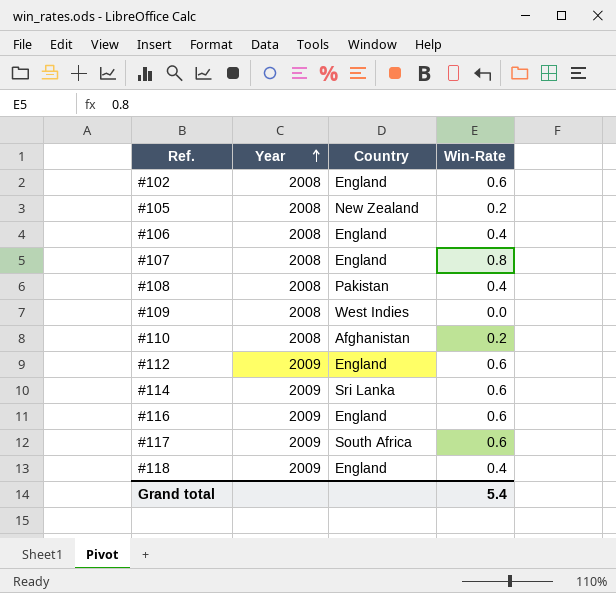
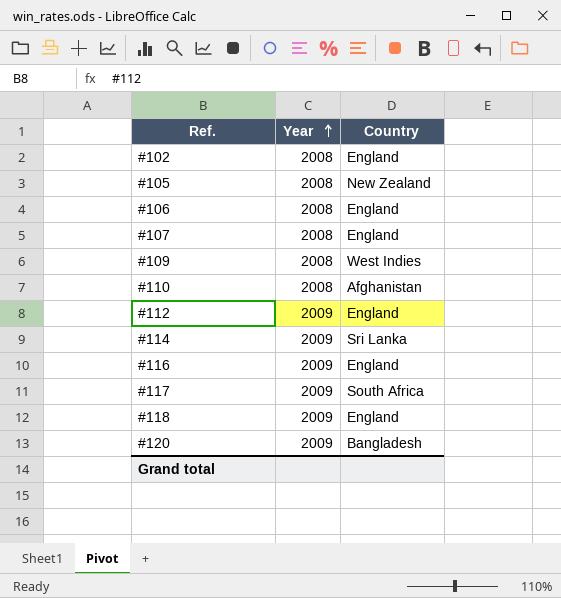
column Win-Rate | position: 4 -> none
row #108: 2008 | Pakistan | 0.4 -> none
row #120: none -> 2009 | Bangladesh

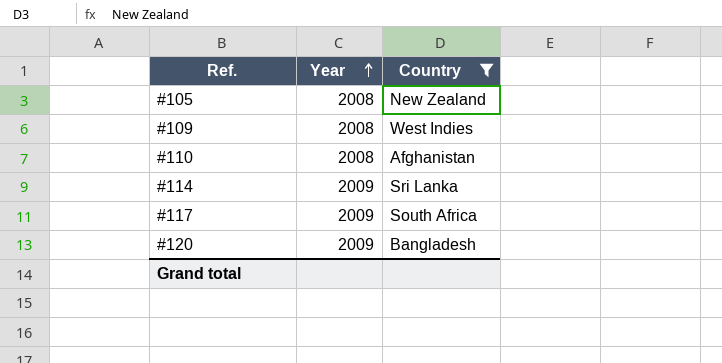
filter: none -> Country != England

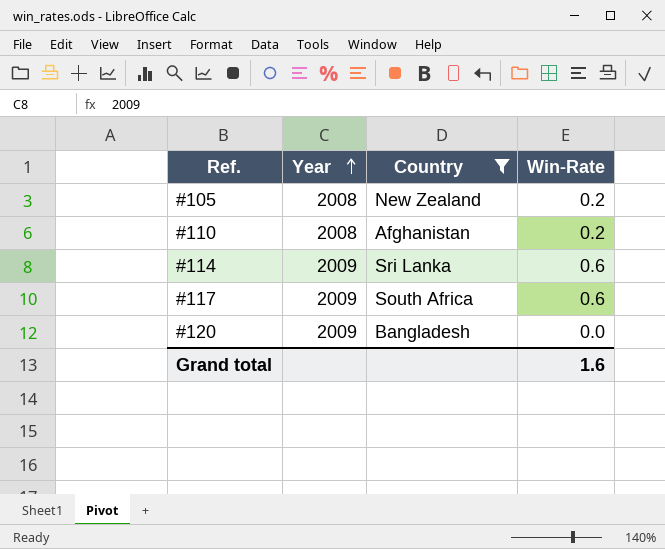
column Win-Rate | position: none -> 4
row #109: 2008 | West Indies -> none

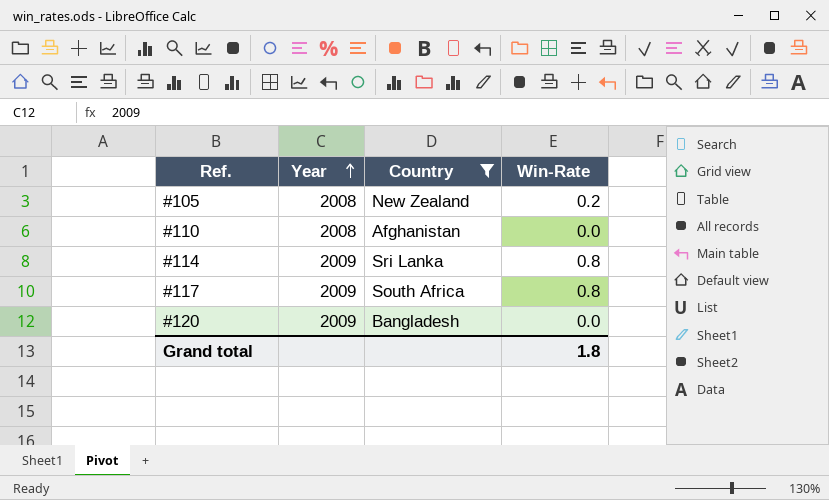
#110 | Win-Rate: 0.2 -> 0.0
#114 | Win-Rate: 0.6 -> 0.8
#117 | Win-Rate: 0.6 -> 0.8
Grand total | Win-Rate: 1.6 -> 1.8

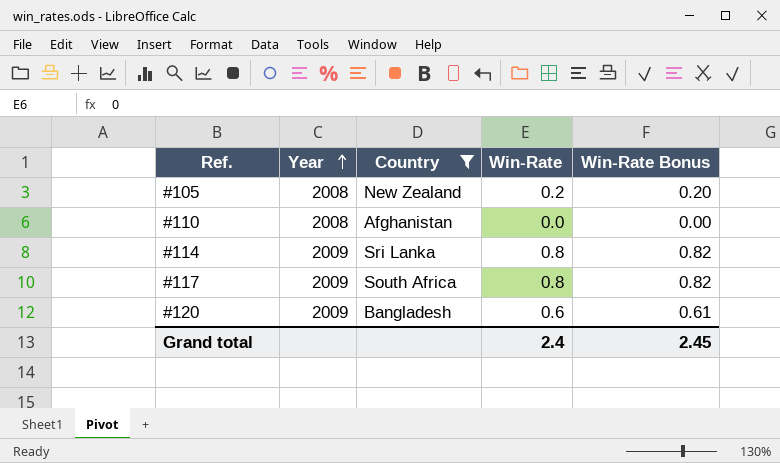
column Win-Rate Bonus | formula: none -> [Win-Rate] * 1.02
#120 | Win-Rate: 0.0 -> 0.6
Grand total | Win-Rate: 1.8 -> 2.4

